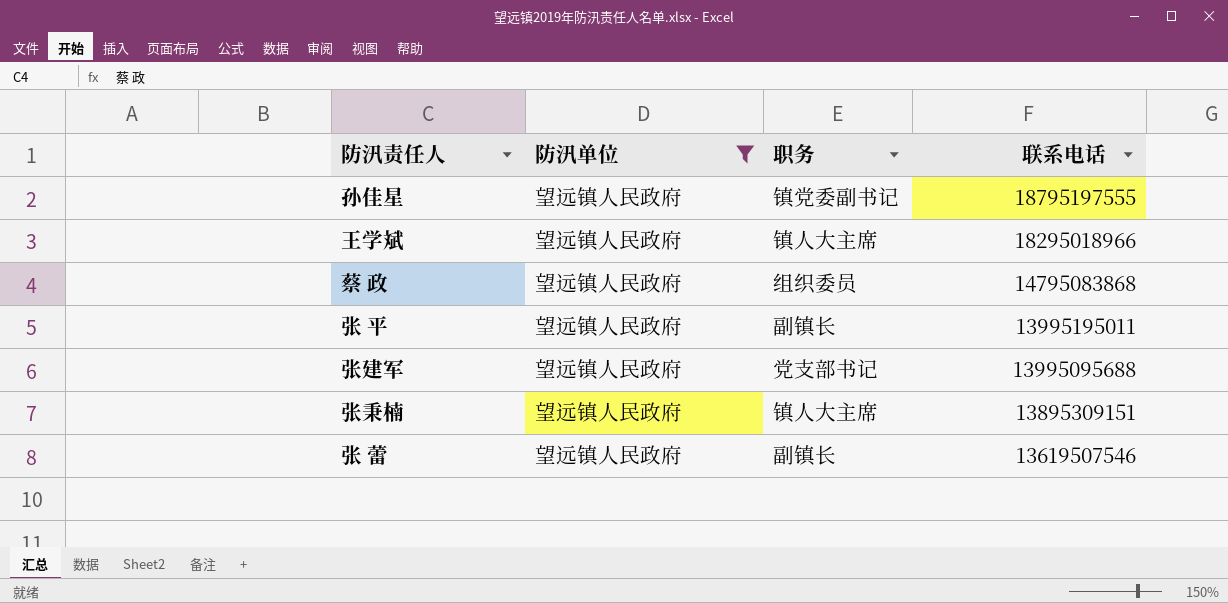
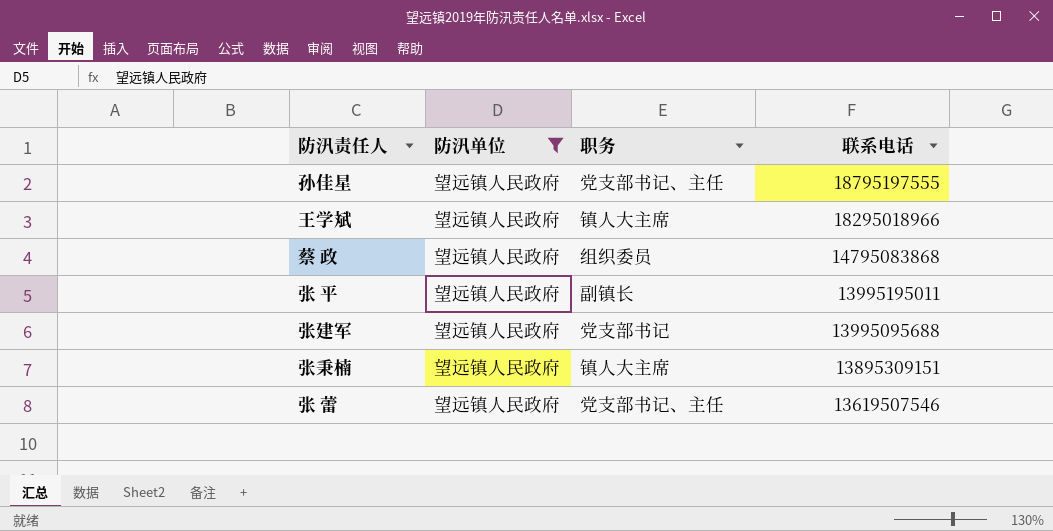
孙佳星 | 职务: 镇党委副书记 -> 党支部书记、主任
张 蕾 | 职务: 副镇长 -> 党支部书记、主任

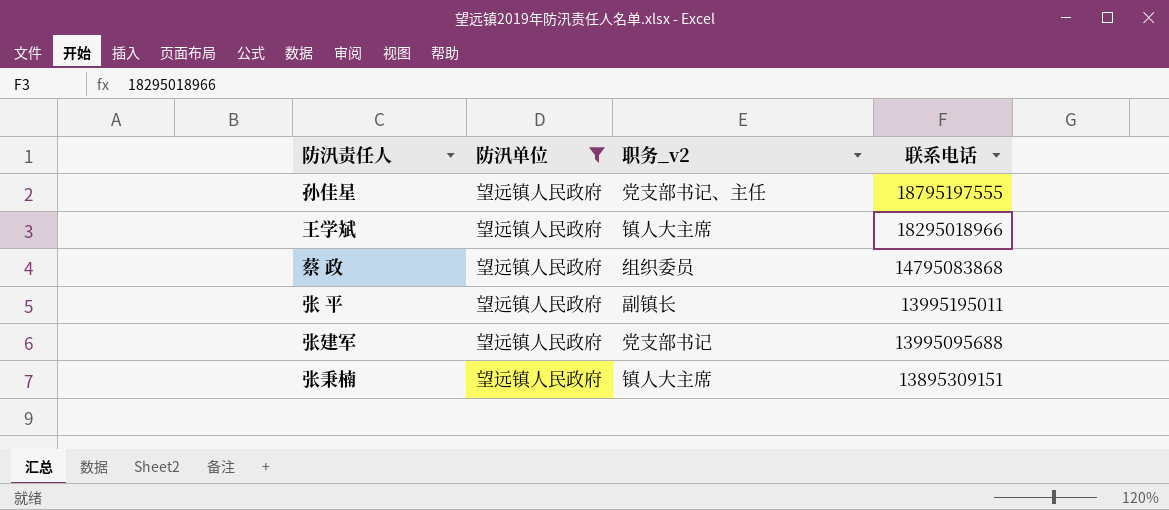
column name: 职务 -> 职务_v2
row 张 蕾: 望远镇人民政府 | 党支部书记、主任 | 13619507546 -> none

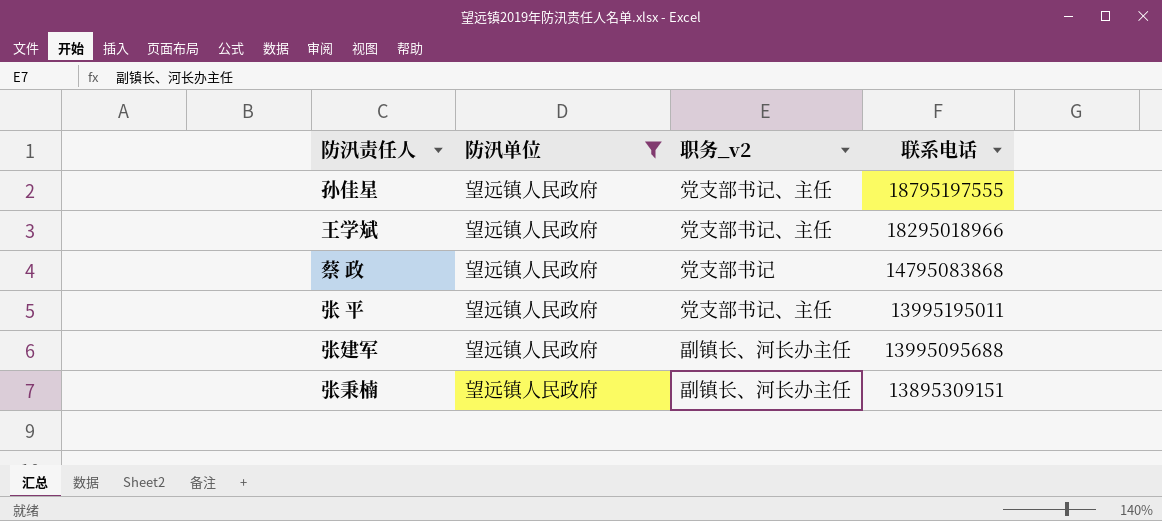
王学斌 | 职务_v2: 镇人大主席 -> 党支部书记、主任
蔡 政 | 职务_v2: 组织委员 -> 党支部书记
张 平 | 职务_v2: 副镇长 -> 党支部书记、主任
张建军 | 职务_v2: 党支部书记 -> 副镇长、河长办主任
张秉楠 | 职务_v2: 镇人大主席 -> 副镇长、河长办主任

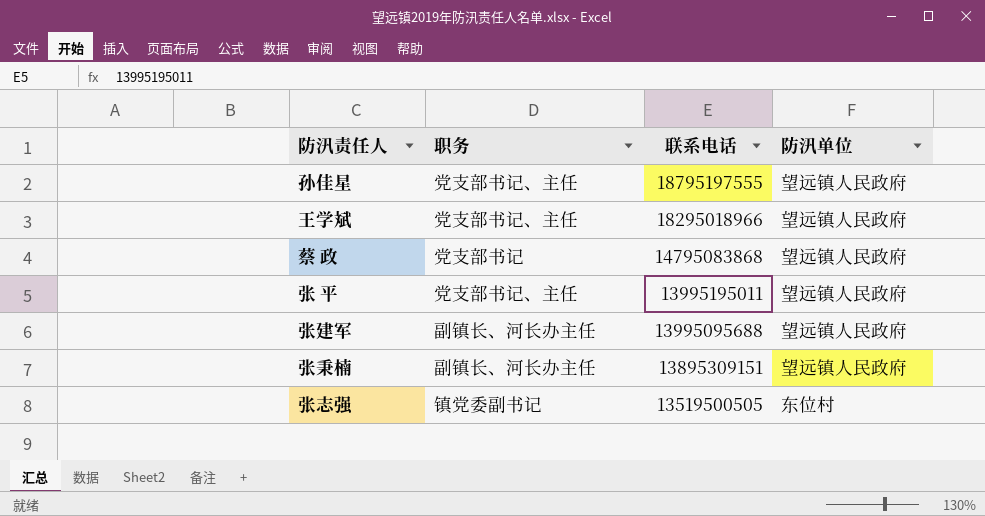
filter: 防汛单位 = 望远镇人民政府 -> none
column name: 职务_v2 -> 职务
column 防汛单位 | position: 2 -> 4

